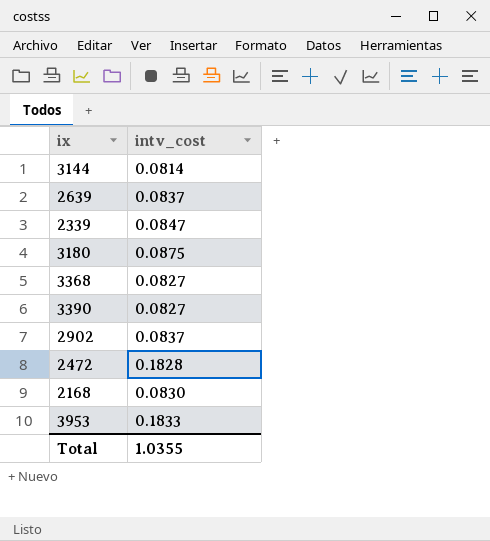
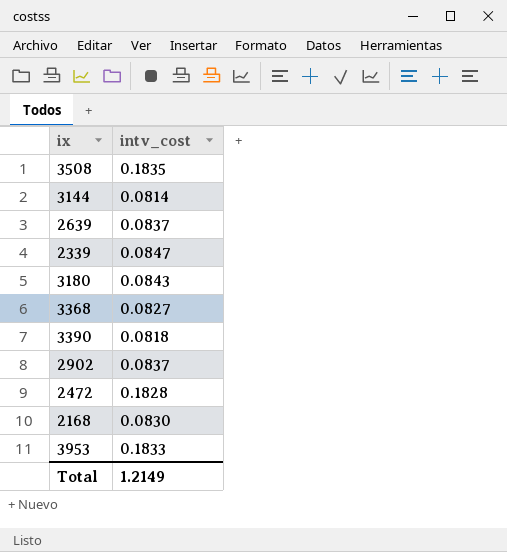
row 3508: none -> 0.1835
3180 | intv_cost: 0.0875 -> 0.0843
3390 | intv_cost: 0.0827 -> 0.0818
Total | intv_cost: 1.0355 -> 1.2149

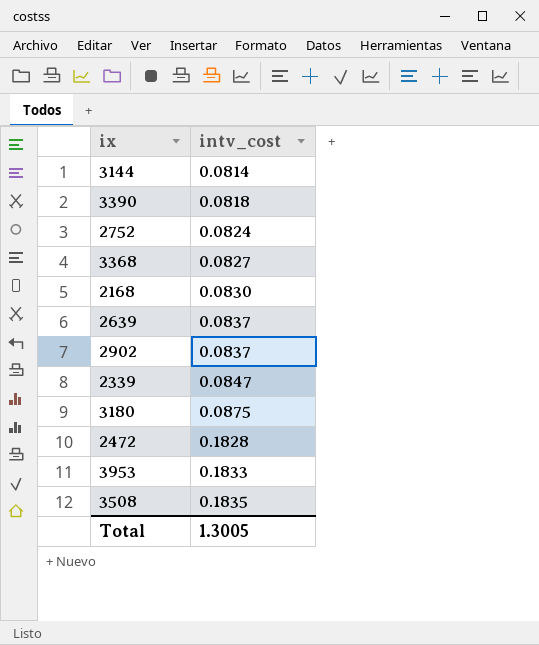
row order: none -> intv_cost ascending
row 2752: none -> 0.0824
3180 | intv_cost: 0.0843 -> 0.0875
Total | intv_cost: 1.2149 -> 1.3005

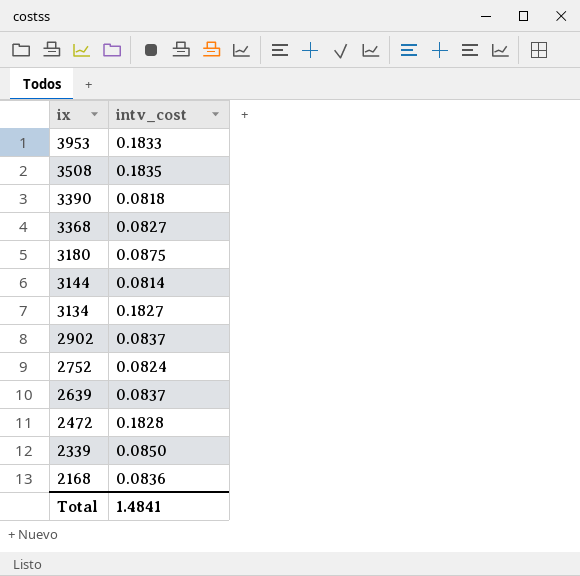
row order: intv_cost ascending -> ix descending
row 3134: none -> 0.1827
2339 | intv_cost: 0.0847 -> 0.0850
2168 | intv_cost: 0.0830 -> 0.0836
Total | intv_cost: 1.3005 -> 1.4841

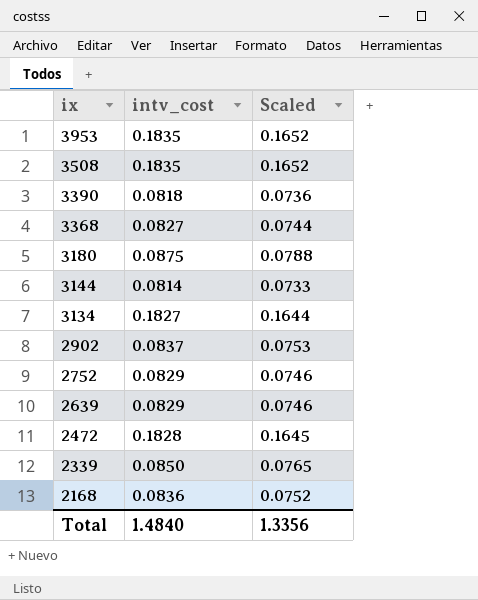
column Scaled | formula: none -> [intv_cost] * 0.9
3953 | intv_cost: 0.1833 -> 0.1835
2752 | intv_cost: 0.0824 -> 0.0829
2639 | intv_cost: 0.0837 -> 0.0829
Total | intv_cost: 1.4841 -> 1.4840

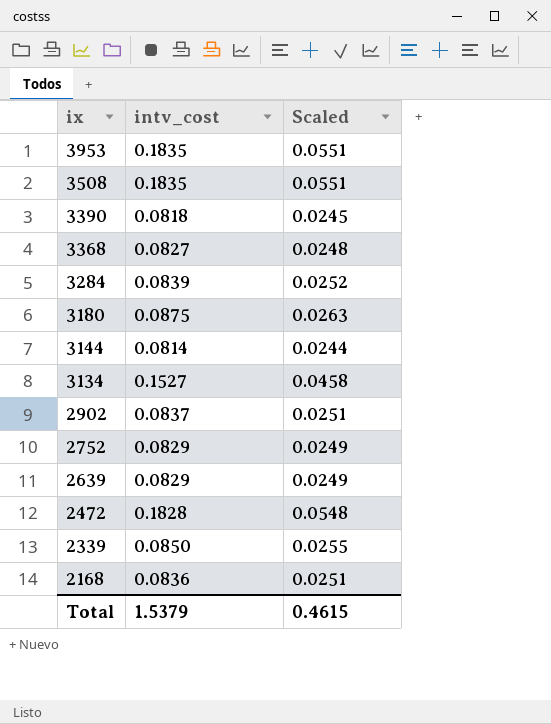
column Scaled | formula: [intv_cost] * 0.9 -> [intv_cost] * 0.3
row 3284: none -> 0.0839 | 0.0252
3134 | intv_cost: 0.1827 -> 0.1527
Total | intv_cost: 1.4840 -> 1.5379
Total | Scaled: 1.3356 -> 0.4615

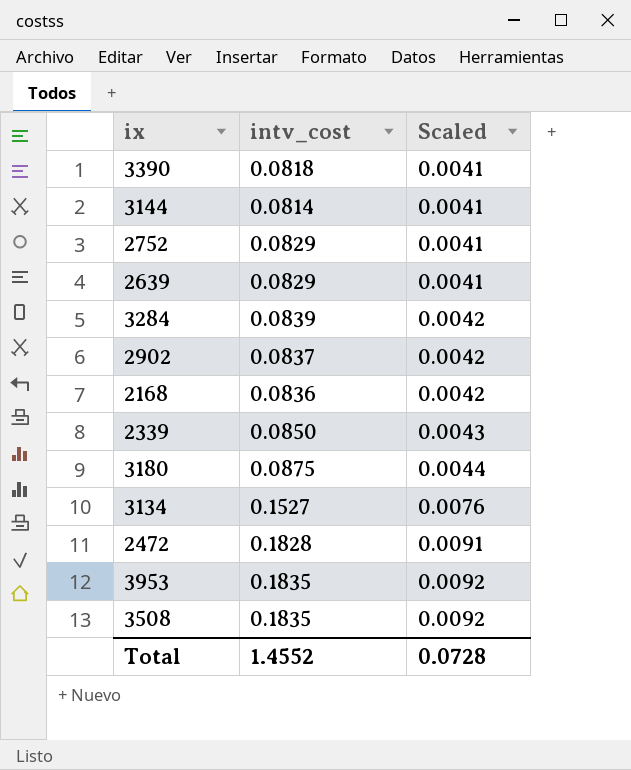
row order: ix descending -> Scaled ascending
column Scaled | formula: [intv_cost] * 0.3 -> [intv_cost] * 0.05
row 3368: 0.0827 | 0.0248 -> none
Total | intv_cost: 1.5379 -> 1.4552
Total | Scaled: 0.4615 -> 0.0728

